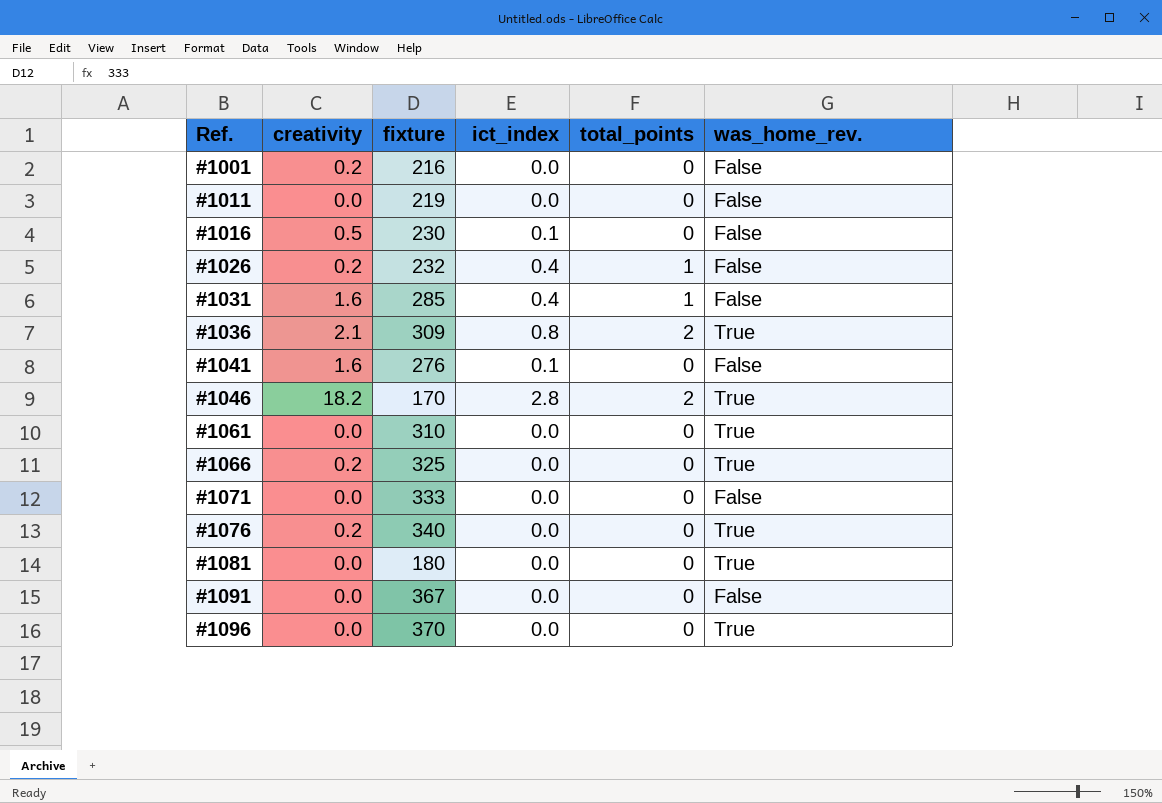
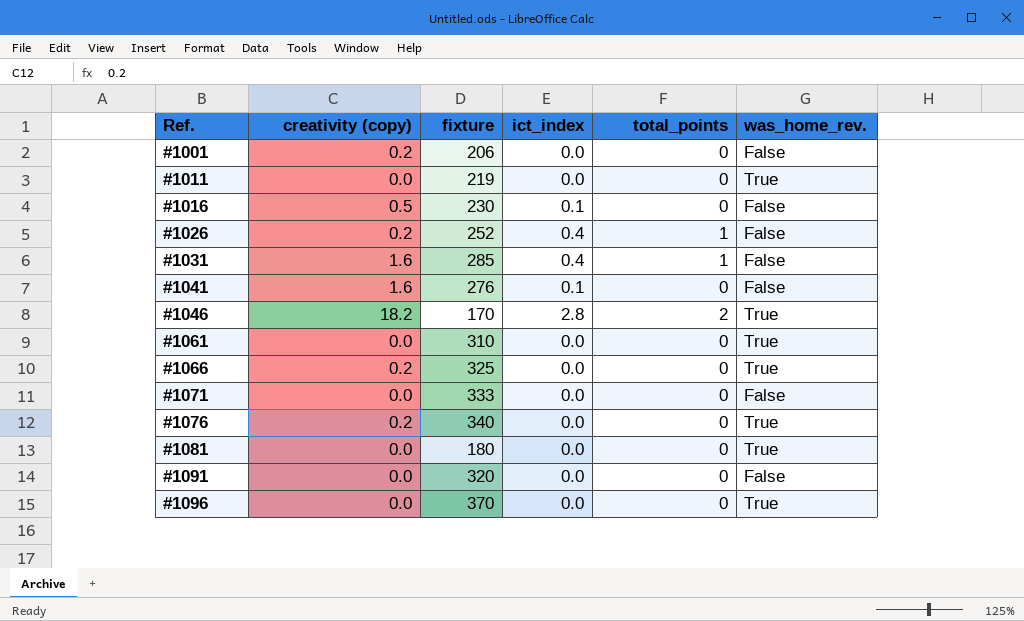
column name: creativity -> creativity (copy)
row #1036: 2.1 | 309 | 0.8 | 2 | True -> none
#1001 | fixture: 216 -> 206
#1011 | was_home_rev.: False -> True
#1026 | fixture: 232 -> 252
#1091 | fixture: 367 -> 320

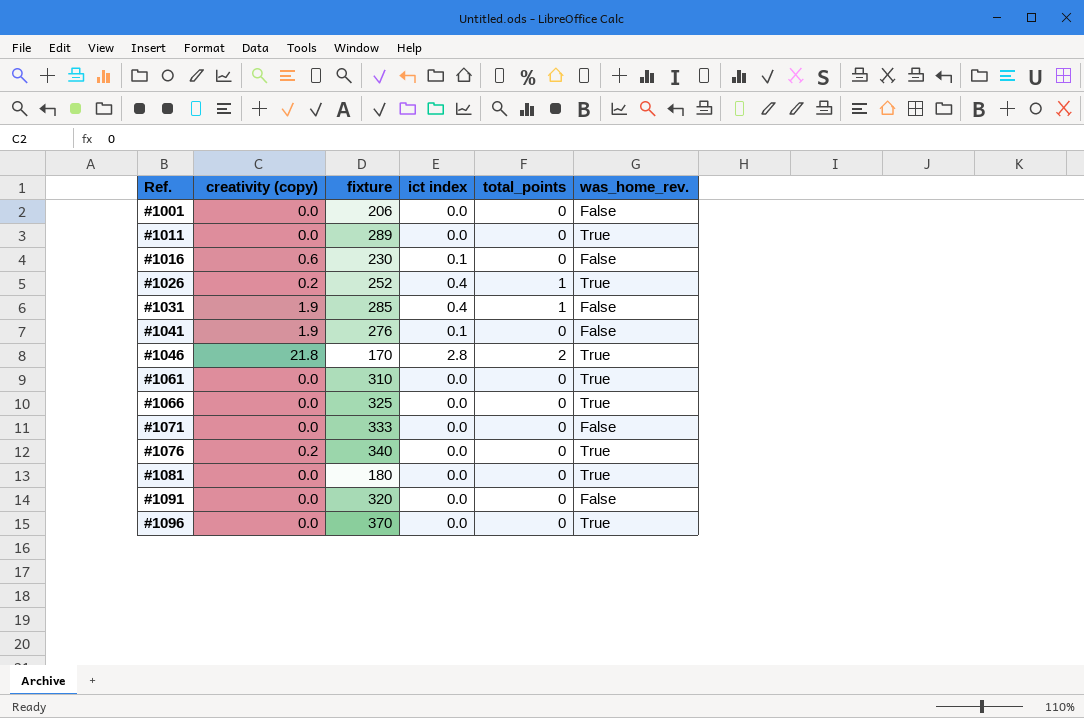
column name: ict_index -> ict index
#1001 | creativity (copy): 0.2 -> 0.0
#1011 | fixture: 219 -> 289
#1016 | creativity (copy): 0.5 -> 0.6
#1026 | was_home_rev.: False -> True
#1031 | creativity (copy): 1.6 -> 1.9
#1041 | creativity (copy): 1.6 -> 1.9
#1046 | creativity (copy): 18.2 -> 21.8
#1066 | creativity (copy): 0.2 -> 0.0

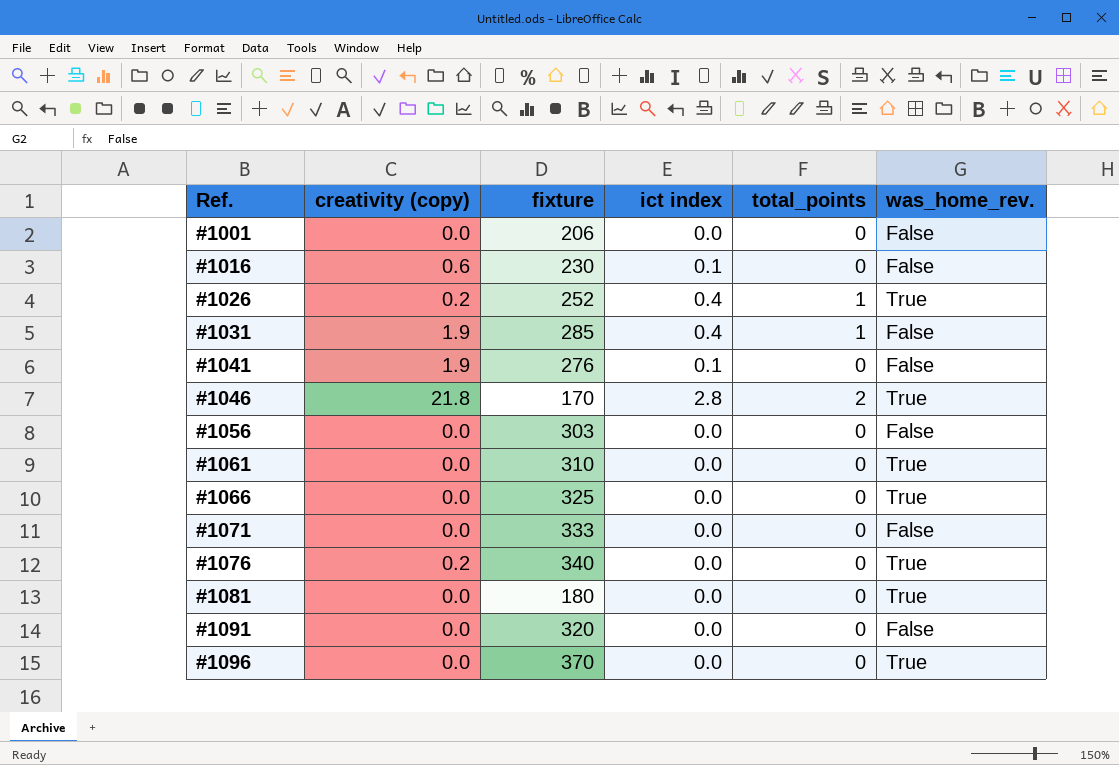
row #1011: 0.0 | 289 | 0.0 | 0 | True -> none
row #1056: none -> 0.0 | 303 | 0.0 | 0 | False

